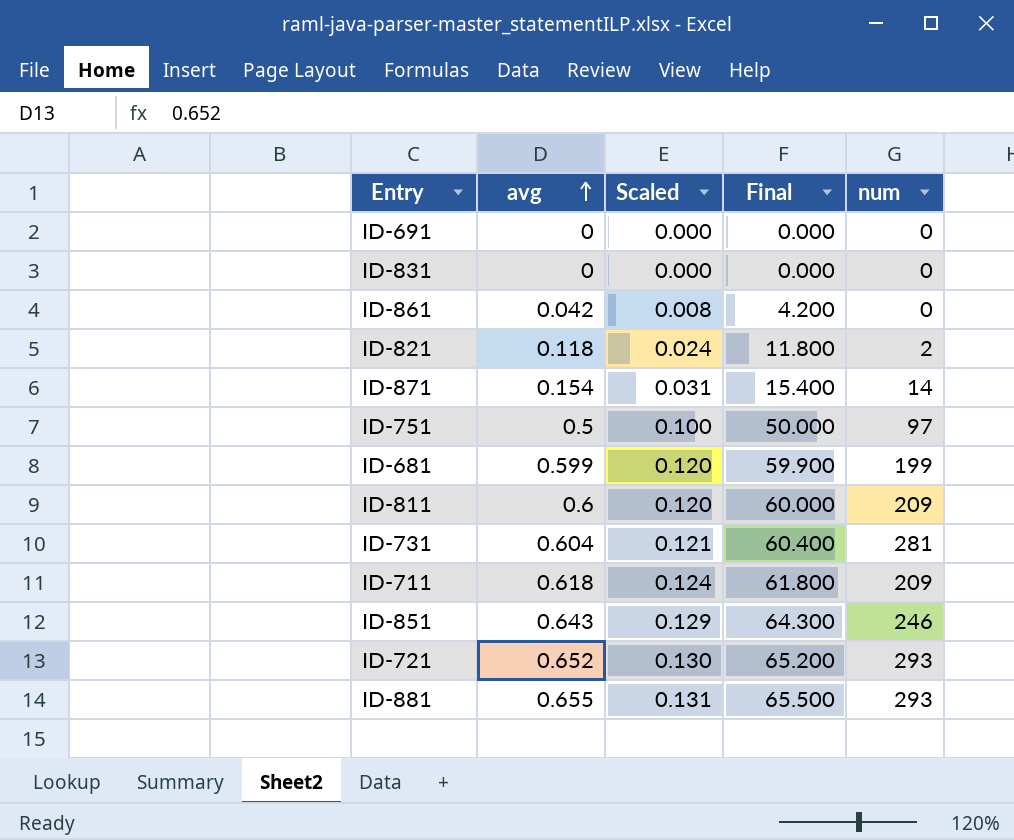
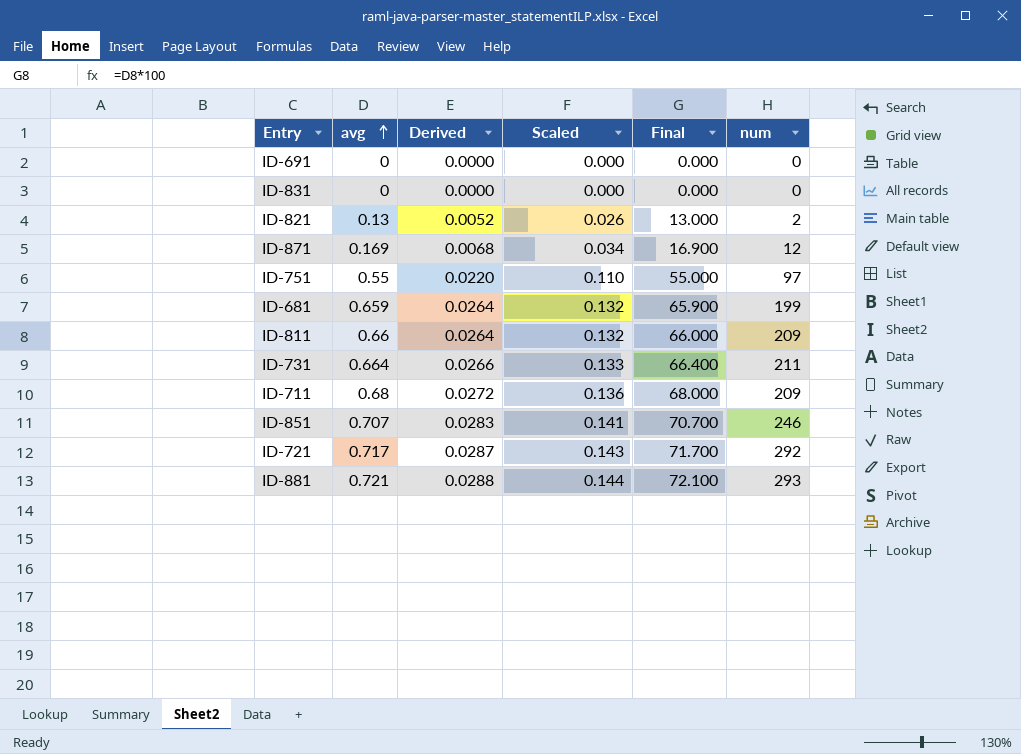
column Derived | formula: none -> [avg] * 0.04
row ID-861: 0.042 | 0.008 | 4.200 | 0 -> none
ID-821 | avg: 0.118 -> 0.13
ID-821 | Scaled: 0.024 -> 0.026
ID-821 | Final: 11.800 -> 13.000
ID-871 | avg: 0.154 -> 0.169
ID-871 | Scaled: 0.031 -> 0.034
ID-871 | Final: 15.400 -> 16.900
ID-871 | num: 14 -> 12
ID-751 | avg: 0.5 -> 0.55
ID-751 | Scaled: 0.100 -> 0.110
ID-751 | Final: 50.000 -> 55.000
ID-681 | avg: 0.599 -> 0.659
ID-681 | Scaled: 0.120 -> 0.132
ID-681 | Final: 59.900 -> 65.900
ID-811 | avg: 0.6 -> 0.66
ID-811 | Scaled: 0.120 -> 0.132
ID-811 | Final: 60.000 -> 66.000
ID-731 | avg: 0.604 -> 0.664
ID-731 | Scaled: 0.121 -> 0.133
ID-731 | Final: 60.400 -> 66.400
ID-731 | num: 281 -> 211
ID-711 | avg: 0.618 -> 0.68
ID-711 | Scaled: 0.124 -> 0.136
ID-711 | Final: 61.800 -> 68.000
ID-851 | avg: 0.643 -> 0.707
ID-851 | Scaled: 0.129 -> 0.141
ID-851 | Final: 64.300 -> 70.700
ID-721 | avg: 0.652 -> 0.717
ID-721 | Scaled: 0.130 -> 0.143
ID-721 | Final: 65.200 -> 71.700
ID-721 | num: 293 -> 292
ID-881 | avg: 0.655 -> 0.721
ID-881 | Scaled: 0.131 -> 0.144
ID-881 | Final: 65.500 -> 72.100

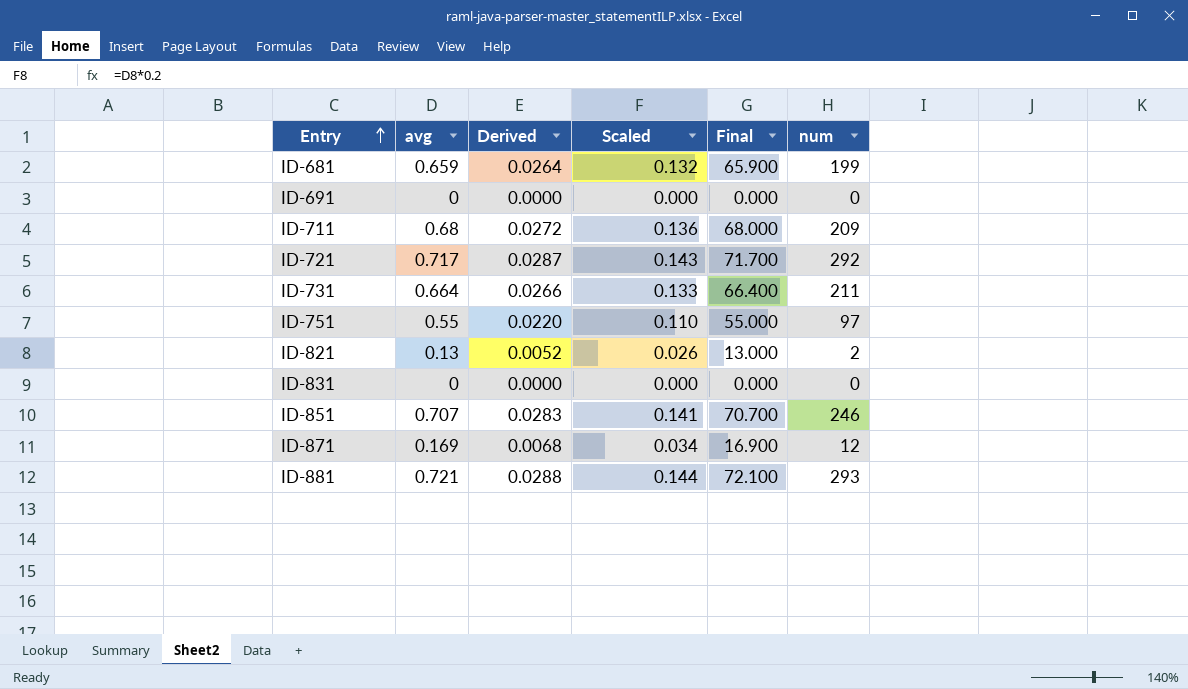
row order: avg ascending -> Entry ascending
row ID-811: 0.66 | 0.0264 | 0.132 | 66.000 | 209 -> none

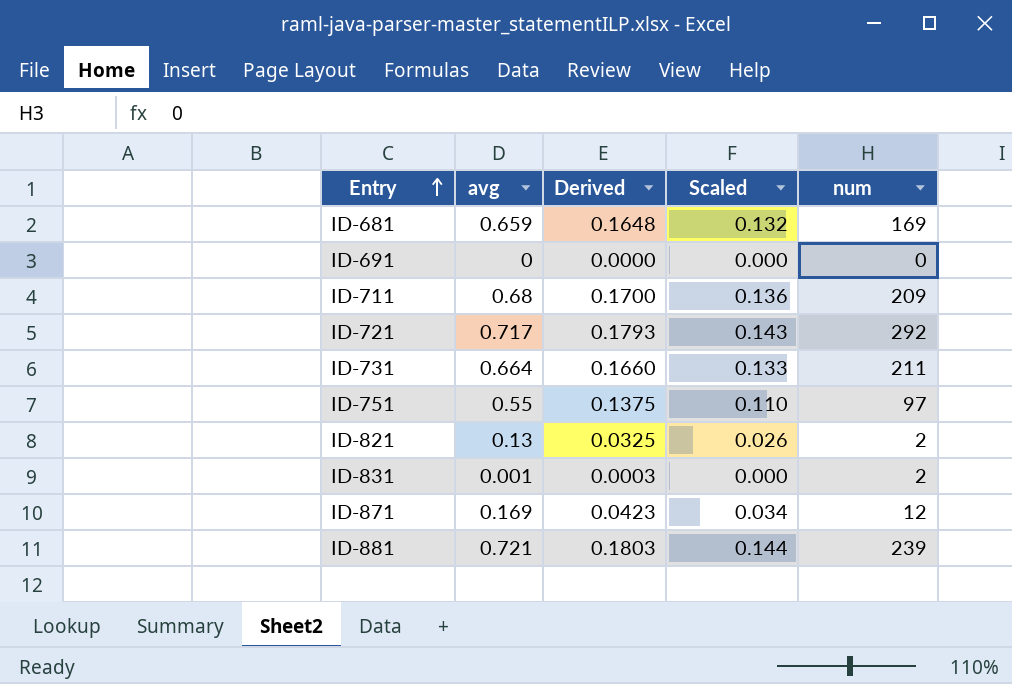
column Final | formula: [avg] * 100 -> none
column Derived | formula: [avg] * 0.04 -> [avg] * 0.25
row ID-851: 0.707 | 0.0283 | 0.141 | 70.700 | 246 -> none
ID-681 | num: 199 -> 169
ID-831 | avg: 0 -> 0.001
ID-831 | num: 0 -> 2
ID-881 | num: 293 -> 239

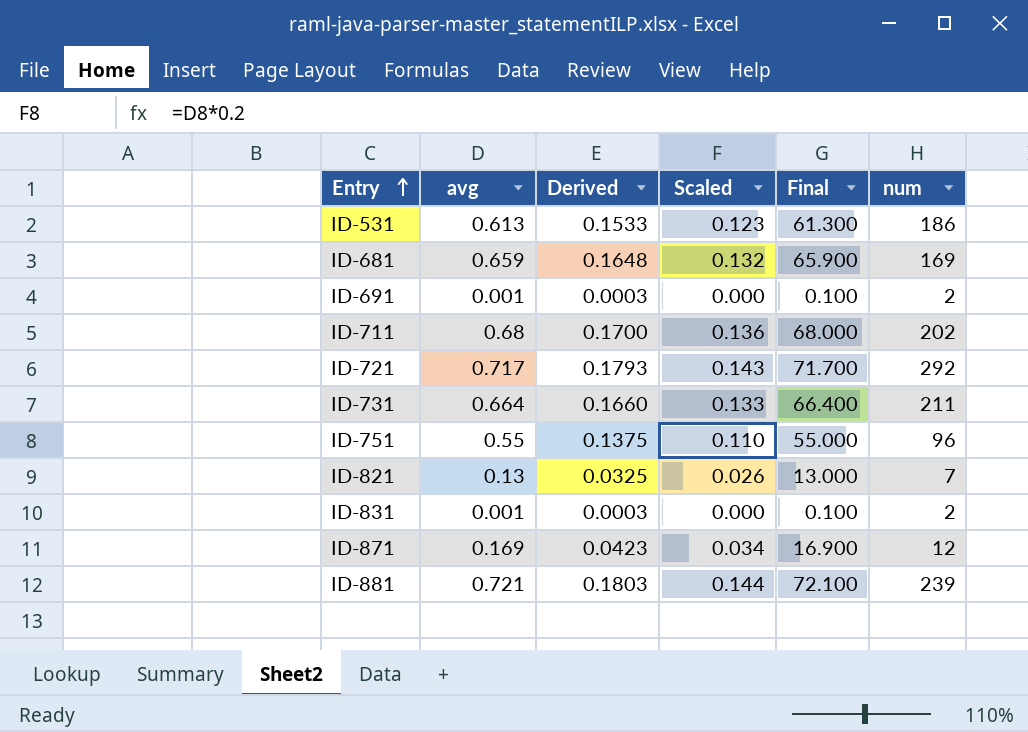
column Final | formula: none -> [avg] * 100
row ID-531: none -> 0.613 | 0.1533 | 0.123 | 61.300 | 186
ID-691 | avg: 0 -> 0.001
ID-691 | Derived: 0.0000 -> 0.0003
ID-691 | num: 0 -> 2
ID-711 | num: 209 -> 202
ID-751 | num: 97 -> 96
ID-821 | num: 2 -> 7

